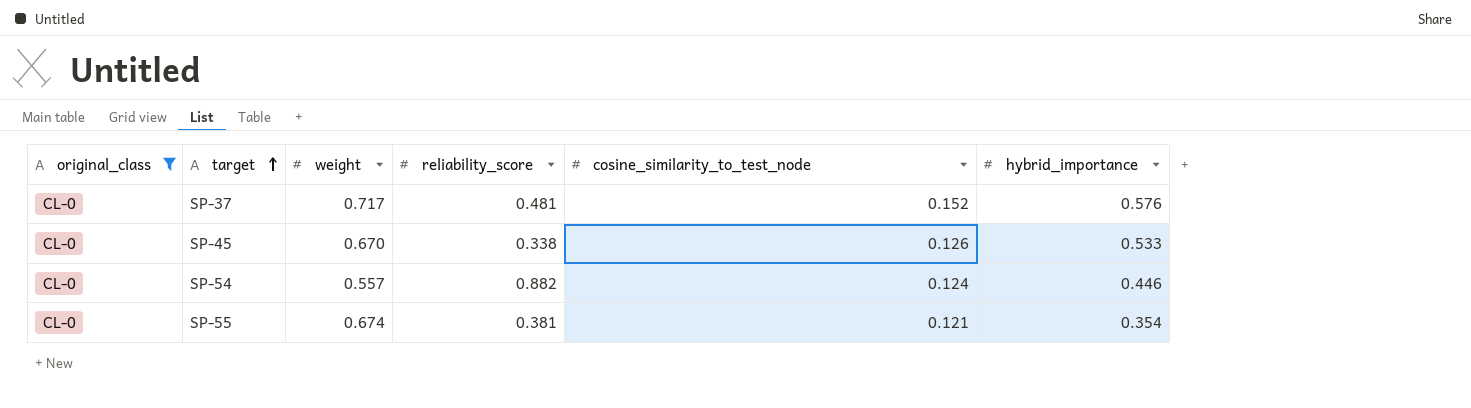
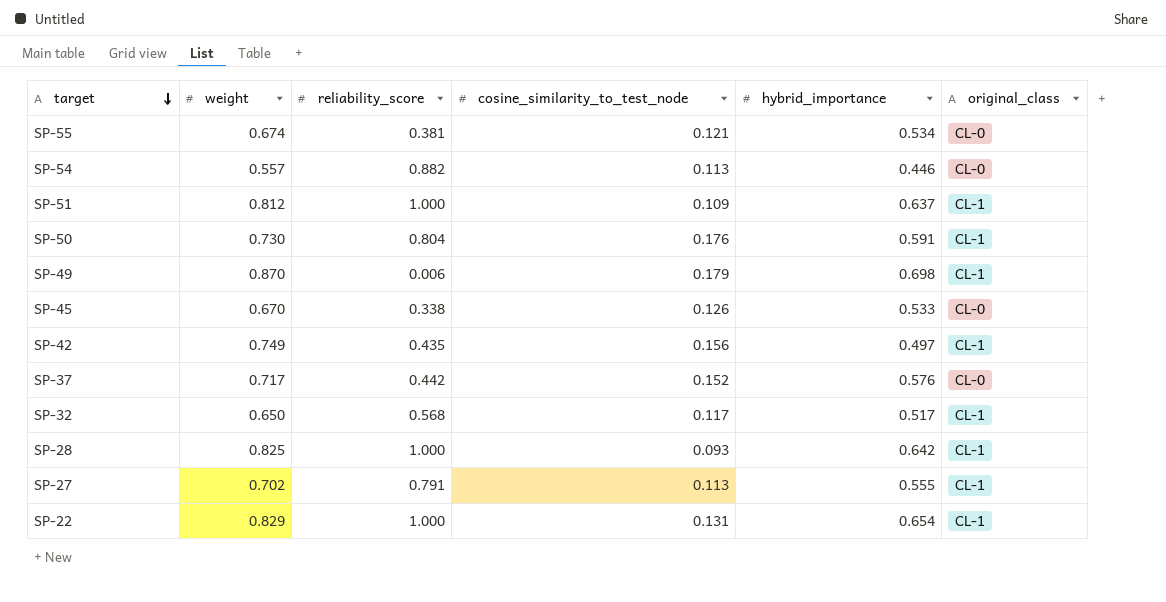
filter: original_class = CL-0 -> none
row order: target ascending -> target descending
column original_class | position: 1 -> 6
SP-55 | hybrid_importance: 0.354 -> 0.534
SP-54 | cosine_similarity_to_test_node: 0.124 -> 0.113
SP-37 | reliability_score: 0.481 -> 0.442

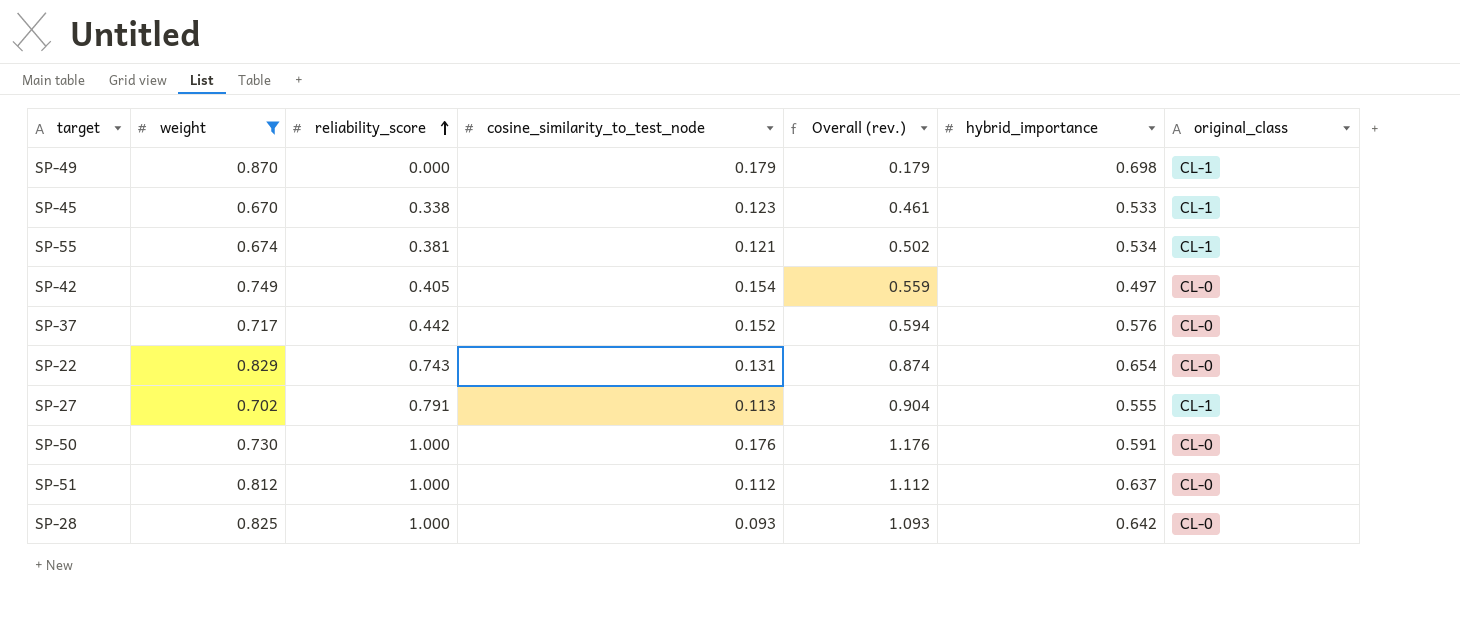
filter: none -> weight >= 0.670
row order: target descending -> reliability_score ascending
column Overall (rev.) | formula: none -> [reliability_score] + [cosine_similarity_to_test_node]
SP-49 | reliability_score: 0.006 -> 0.000
SP-45 | cosine_similarity_to_test_node: 0.126 -> 0.123
SP-45 | original_class: CL-0 -> CL-1
SP-55 | original_class: CL-0 -> CL-1
SP-42 | reliability_score: 0.435 -> 0.405
SP-42 | cosine_similarity_to_test_node: 0.156 -> 0.154
SP-42 | original_class: CL-1 -> CL-0
SP-22 | reliability_score: 1.000 -> 0.743
SP-22 | original_class: CL-1 -> CL-0
SP-50 | reliability_score: 0.804 -> 1.000
SP-50 | original_class: CL-1 -> CL-0
SP-51 | cosine_similarity_to_test_node: 0.109 -> 0.112
SP-51 | original_class: CL-1 -> CL-0
SP-28 | original_class: CL-1 -> CL-0

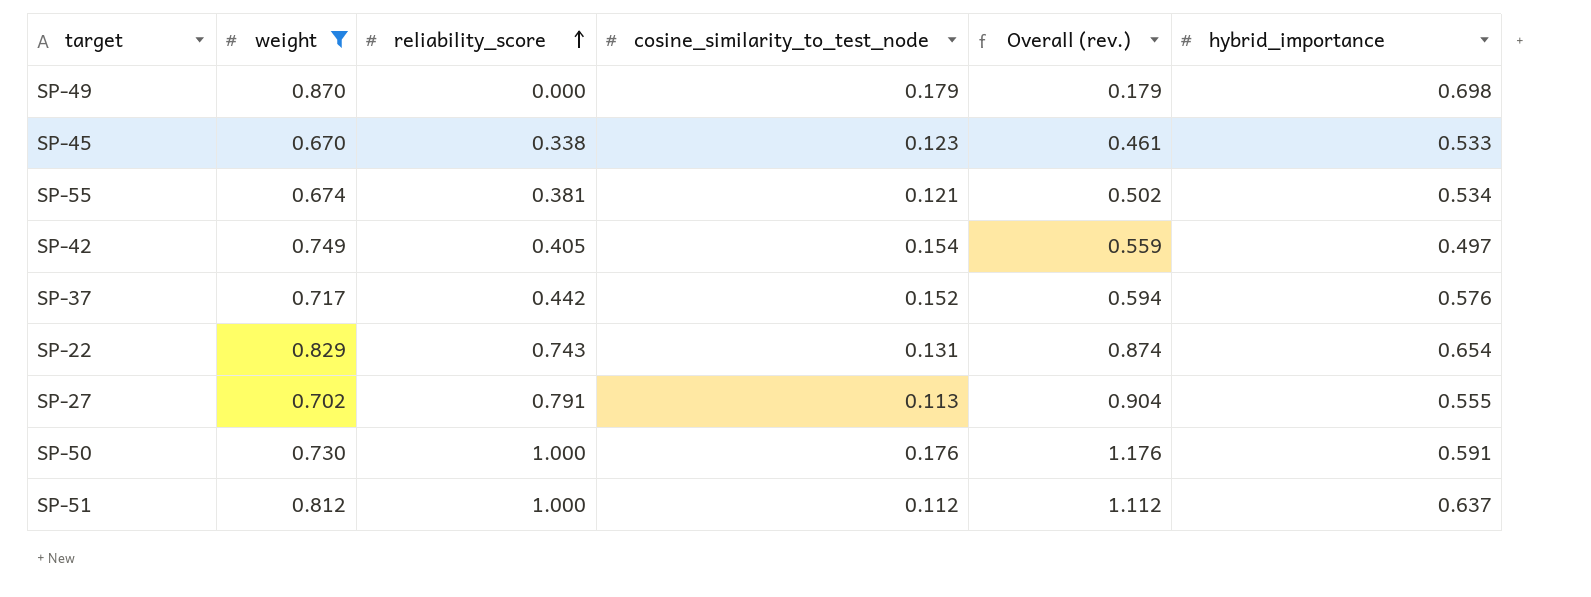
column original_class | position: 7 -> none
row SP-28: 0.825 | 1.000 | 0.093 | 1.093 | 0.642 | CL-0 -> none

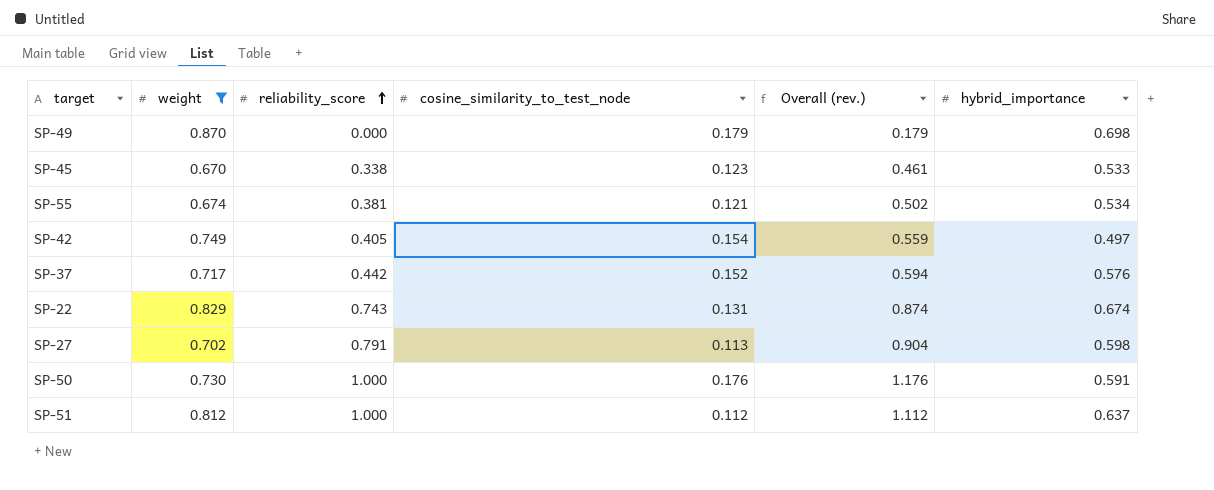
SP-22 | hybrid_importance: 0.654 -> 0.674
SP-27 | hybrid_importance: 0.555 -> 0.598

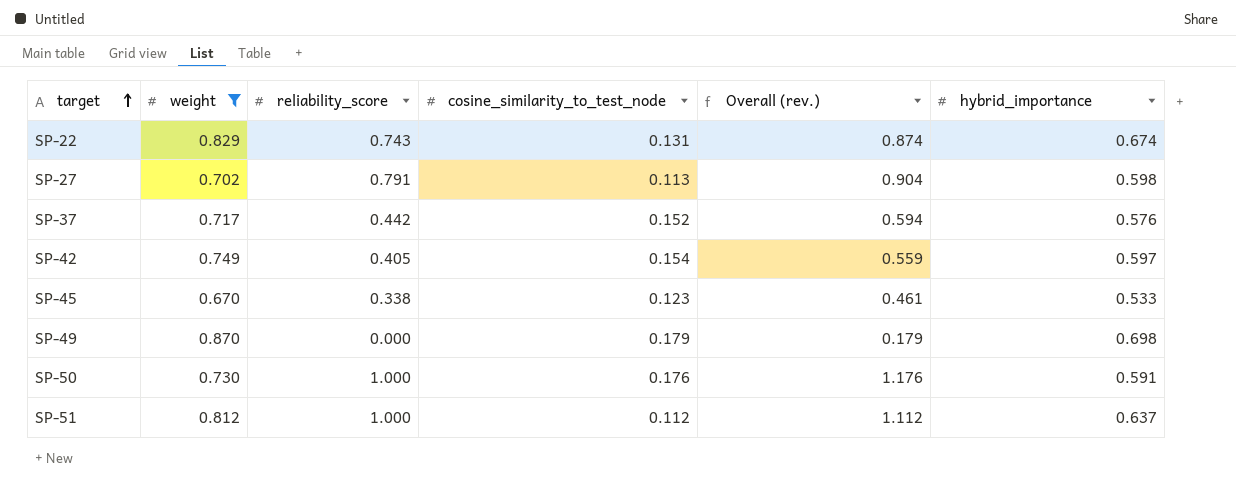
row order: reliability_score ascending -> target ascending
row SP-55: 0.674 | 0.381 | 0.121 | 0.502 | 0.534 -> none
SP-42 | hybrid_importance: 0.497 -> 0.597

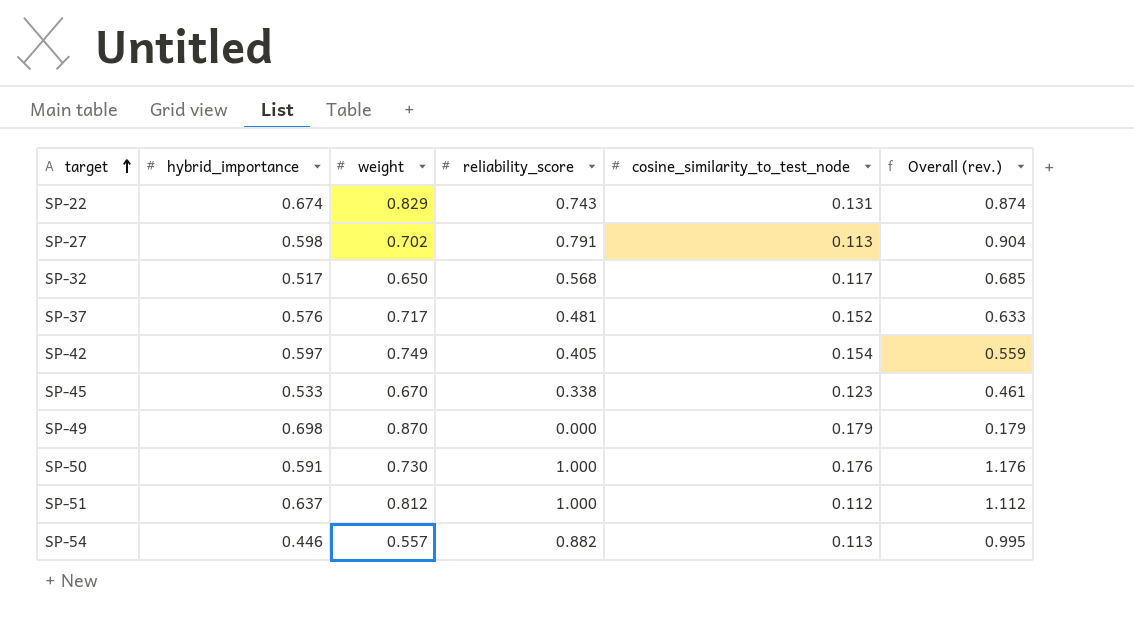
filter: weight >= 0.670 -> none
column hybrid_importance | position: 6 -> 2
SP-37 | reliability_score: 0.442 -> 0.481
SP-37 | Overall (rev.): 0.594 -> 0.633

